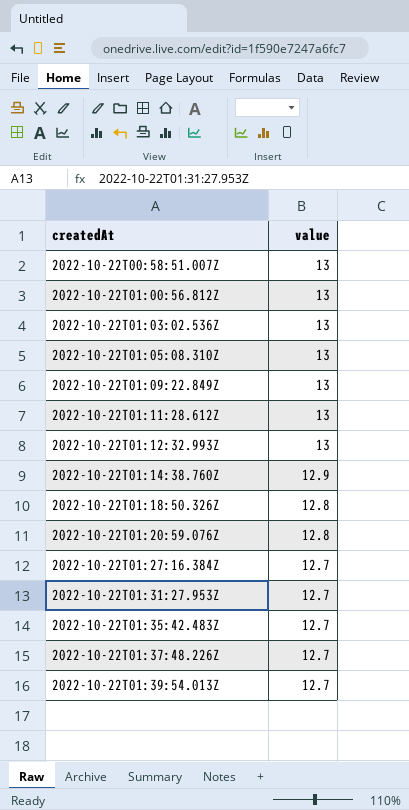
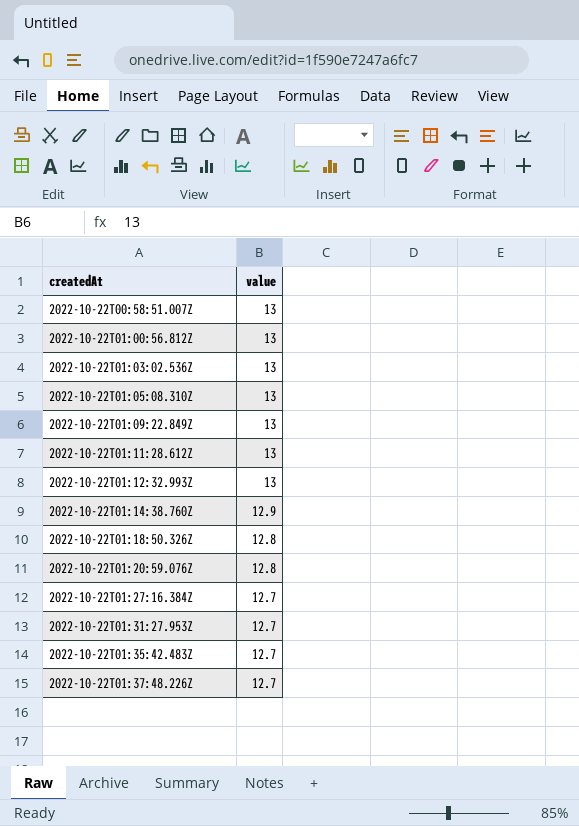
row 2022-10-22T01:39:54.013Z: 12.7 -> none

